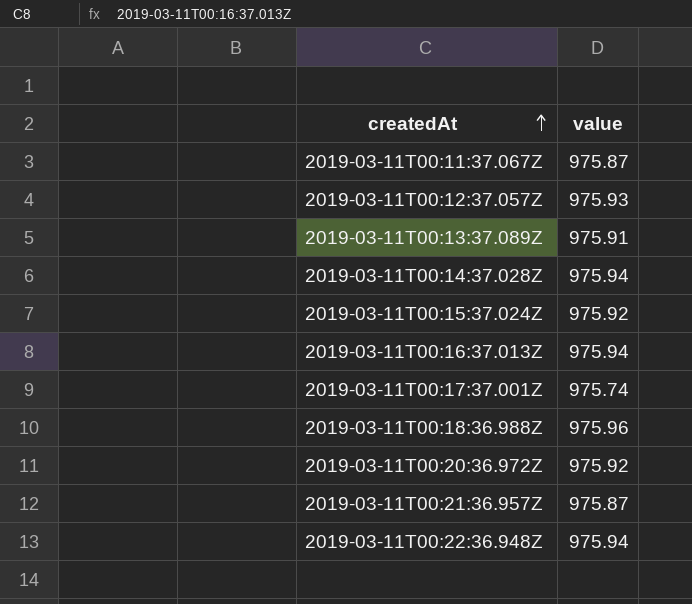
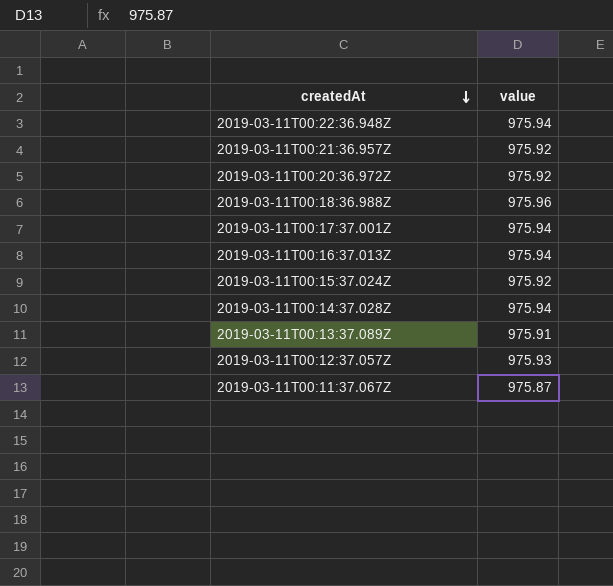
row order: createdAt ascending -> createdAt descending
2019-03-11T00:21:36.957Z | value: 975.87 -> 975.92
2019-03-11T00:17:37.001Z | value: 975.74 -> 975.94

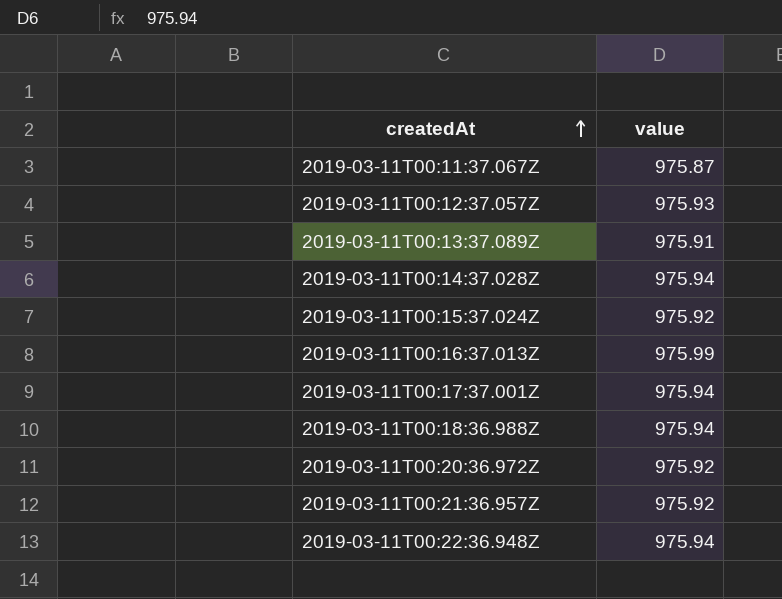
row order: createdAt descending -> createdAt ascending
2019-03-11T00:16:37.013Z | value: 975.94 -> 975.99
2019-03-11T00:18:36.988Z | value: 975.96 -> 975.94

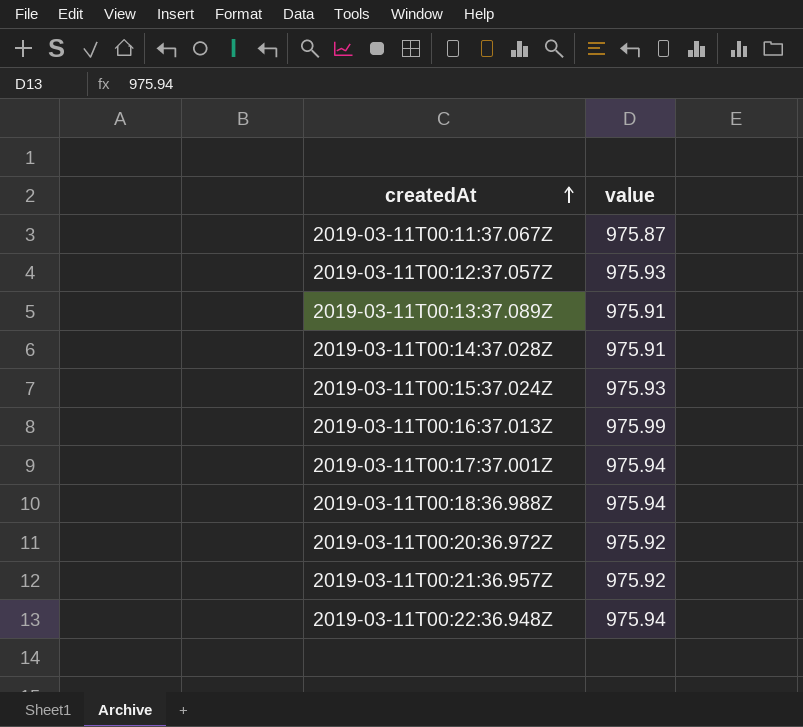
2019-03-11T00:14:37.028Z | value: 975.94 -> 975.91
2019-03-11T00:15:37.024Z | value: 975.92 -> 975.93

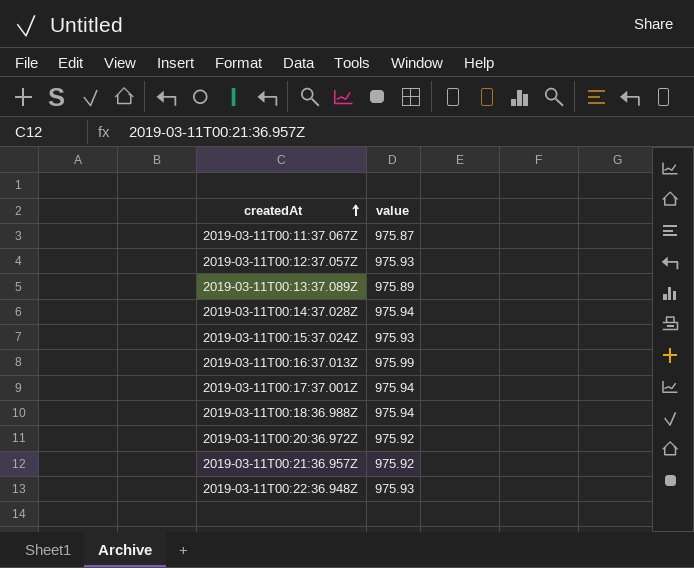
2019-03-11T00:13:37.089Z | value: 975.91 -> 975.89
2019-03-11T00:14:37.028Z | value: 975.91 -> 975.94
2019-03-11T00:22:36.948Z | value: 975.94 -> 975.93

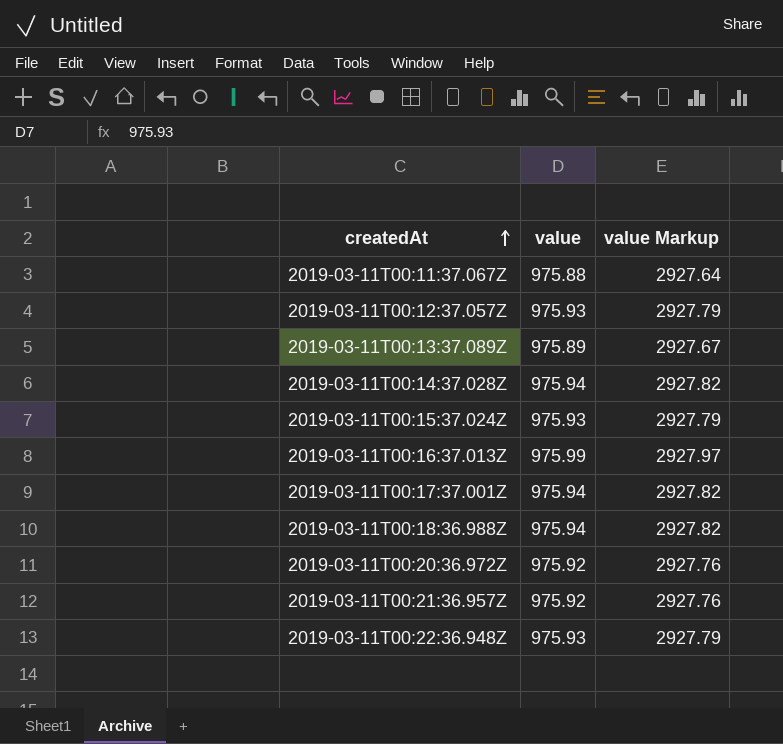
column value Markup | formula: none -> [value] * 3
2019-03-11T00:11:37.067Z | value: 975.87 -> 975.88

